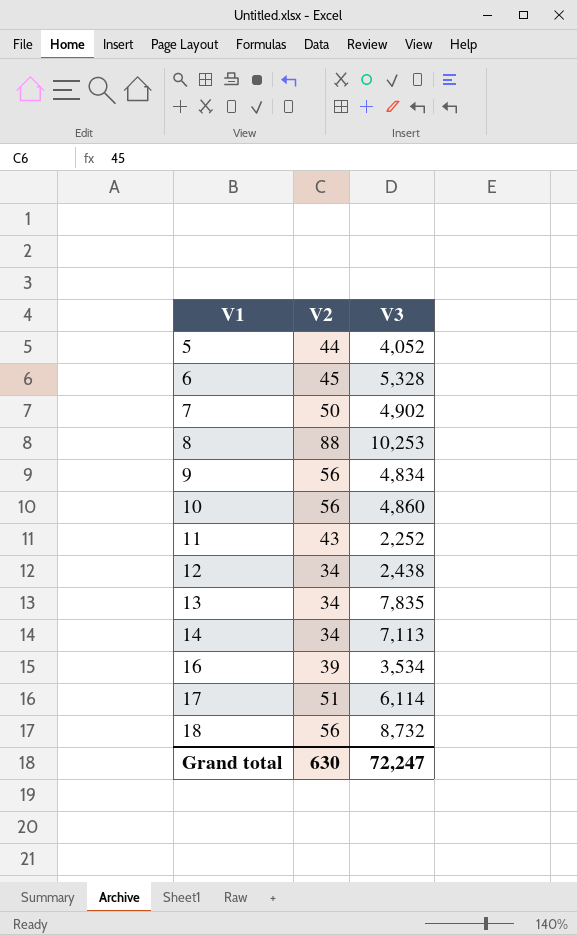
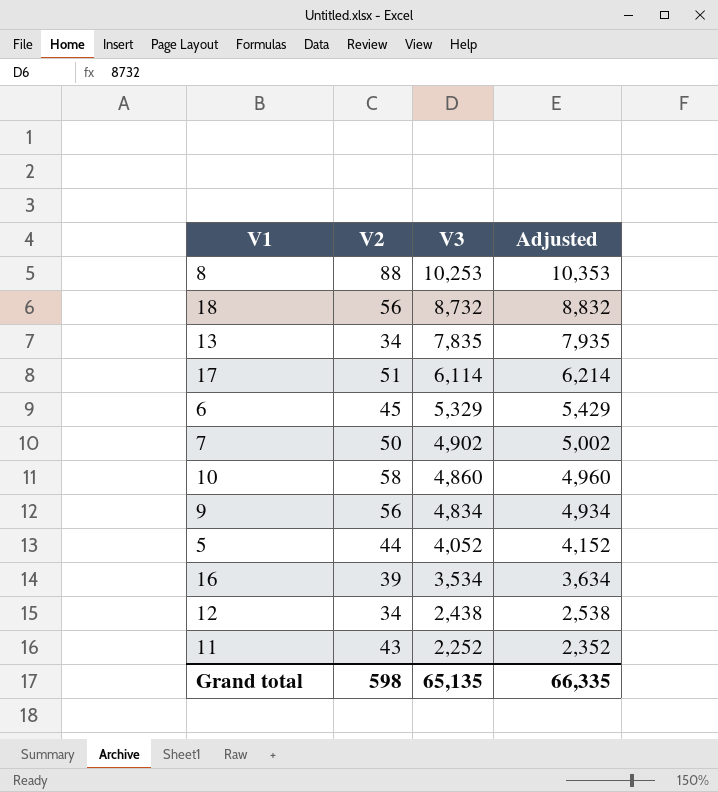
row order: V1 ascending -> V3 descending
column Adjusted | formula: none -> [V3] + 100
row 14: 34 | 7,113 -> none
6 | V3: 5,328 -> 5,329
10 | V2: 56 -> 58
Grand total | V2: 630 -> 598
Grand total | V3: 72,247 -> 65,135

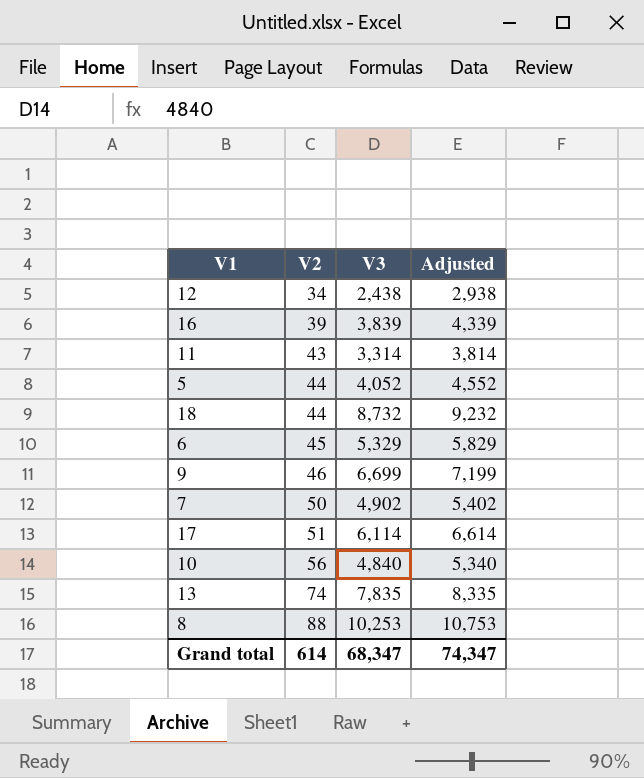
row order: V3 descending -> V2 ascending
column Adjusted | formula: [V3] + 100 -> [V3] + 500
16 | V3: 3,534 -> 3,839
11 | V3: 2,252 -> 3,314
18 | V2: 56 -> 44
9 | V2: 56 -> 46
9 | V3: 4,834 -> 6,699
10 | V2: 58 -> 56
10 | V3: 4,860 -> 4,840
13 | V2: 34 -> 74
Grand total | V2: 598 -> 614
Grand total | V3: 65,135 -> 68,347
Grand total | Adjusted: 66,335 -> 74,347

